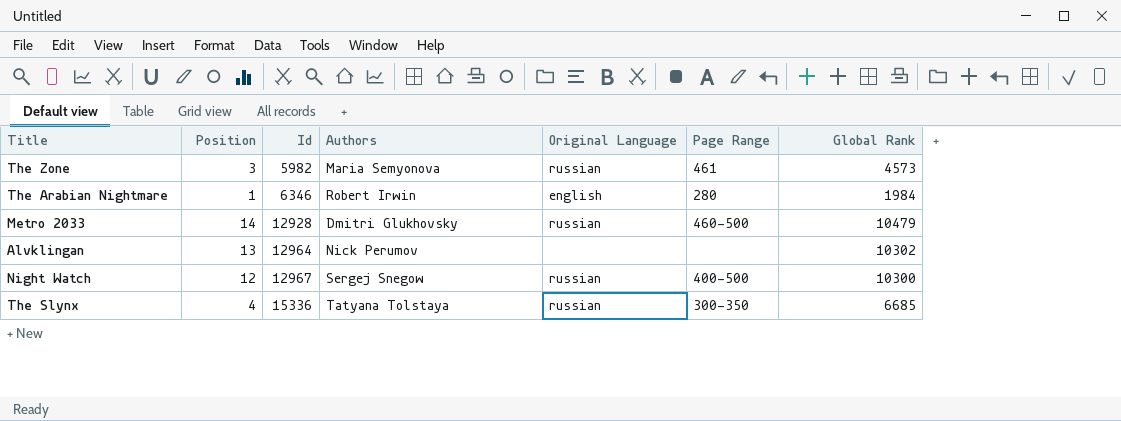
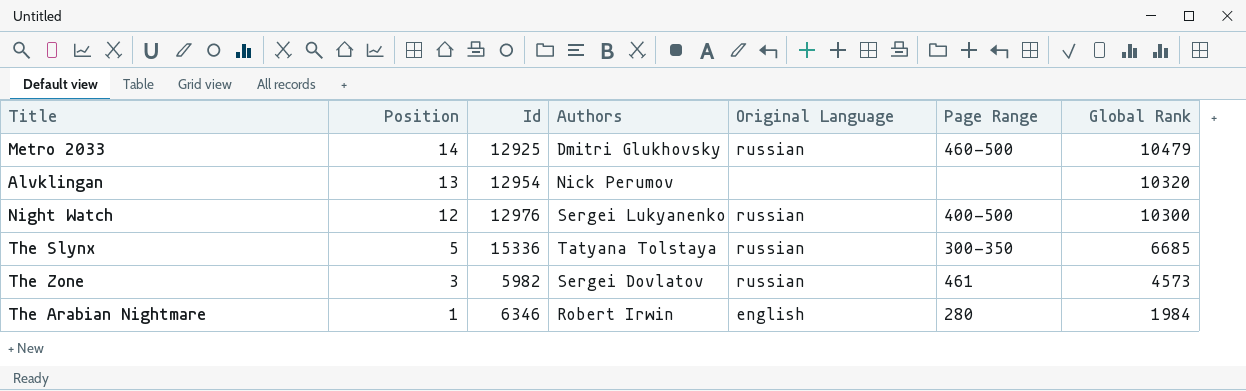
row order: Id ascending -> Position descending
Metro 2033 | Id: 12928 -> 12925
Alvklingan | Id: 12964 -> 12954
Alvklingan | Global Rank: 10302 -> 10320
Night Watch | Id: 12967 -> 12976
Night Watch | Authors: Sergej Snegow -> Sergei Lukyanenko
The Slynx | Position: 4 -> 5
The Zone | Authors: Maria Semyonova -> Sergei Dovlatov

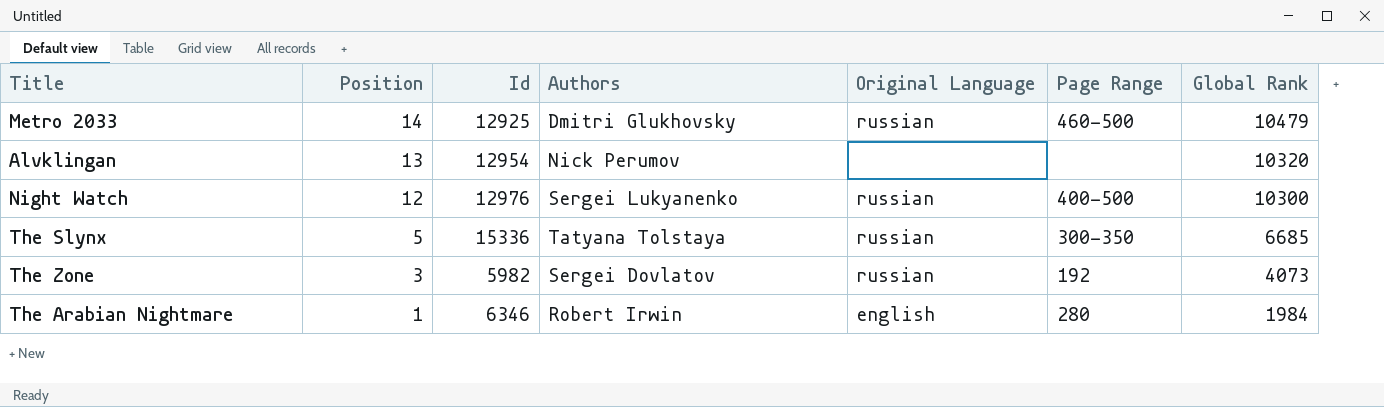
The Zone | Page Range: 461 -> 192
The Zone | Global Rank: 4573 -> 4073

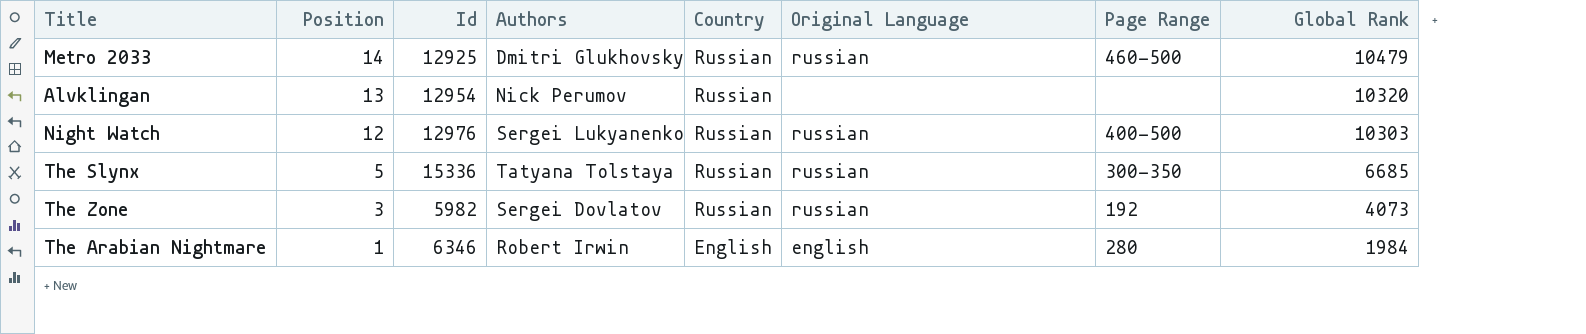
column Country | position: none -> 5
Night Watch | Global Rank: 10300 -> 10303

